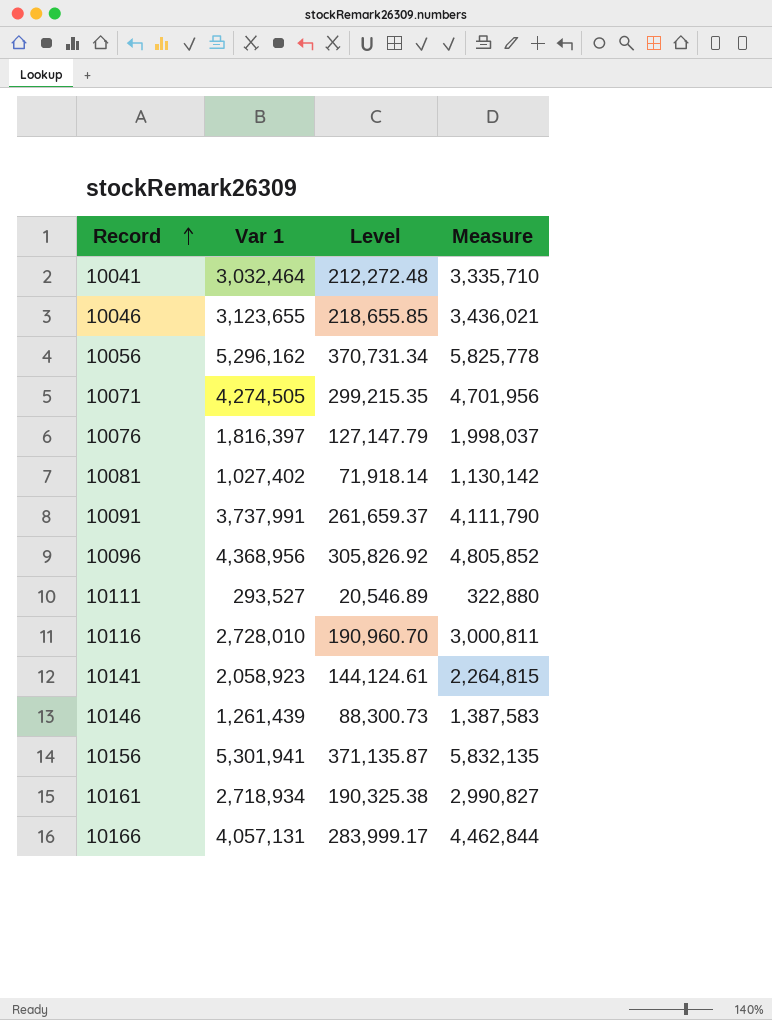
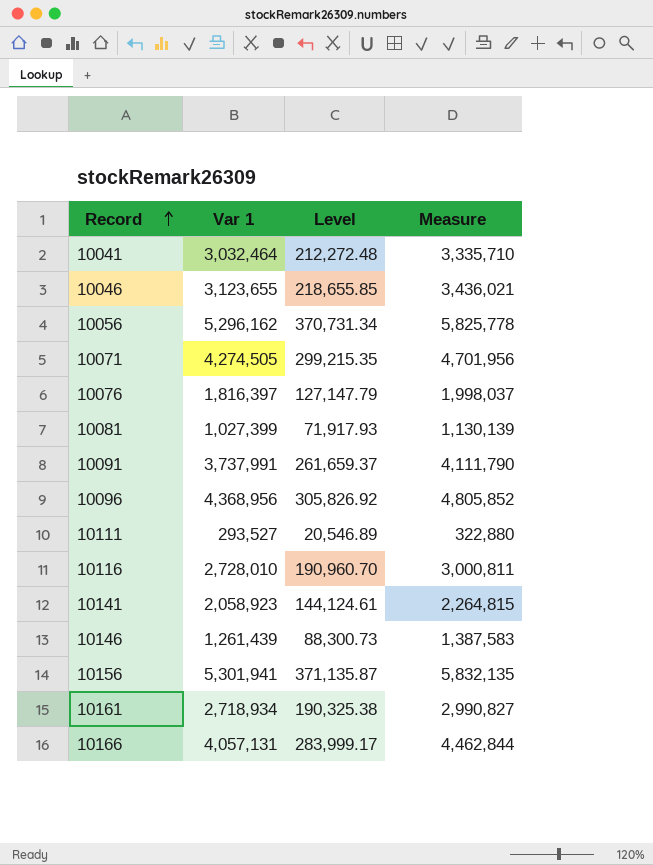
10081 | Var 1: 1,027,402 -> 1,027,399
10081 | Level: 71,918.14 -> 71,917.93
10081 | Measure: 1,130,142 -> 1,130,139

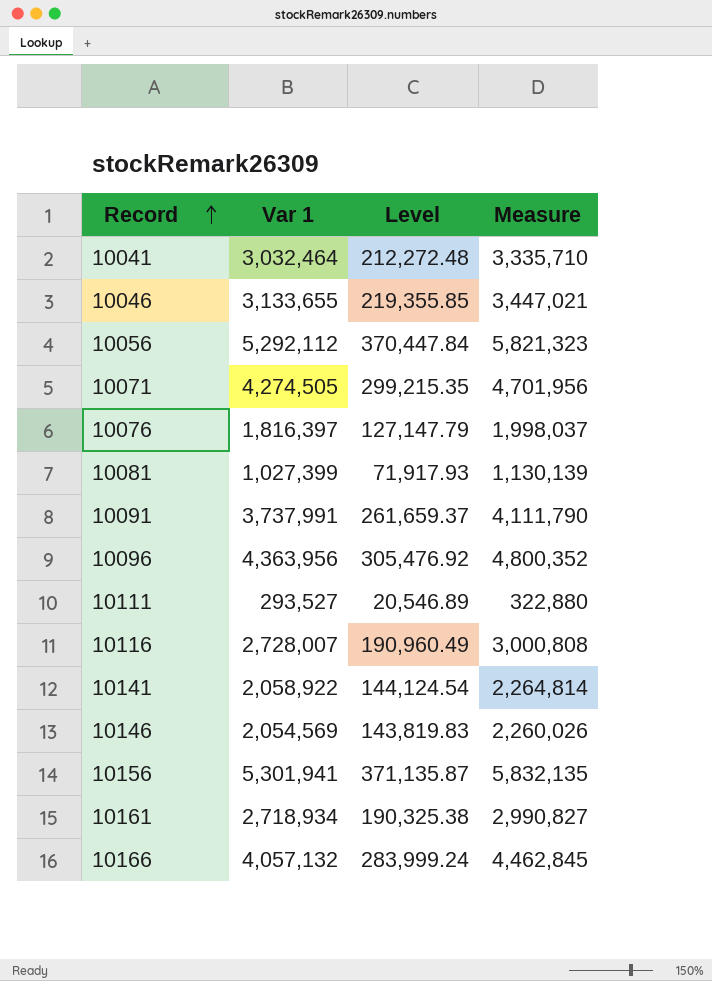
10046 | Var 1: 3,123,655 -> 3,133,655
10046 | Level: 218,655.85 -> 219,355.85
10046 | Measure: 3,436,021 -> 3,447,021
10056 | Var 1: 5,296,162 -> 5,292,112
10056 | Level: 370,731.34 -> 370,447.84
10056 | Measure: 5,825,778 -> 5,821,323
10096 | Var 1: 4,368,956 -> 4,363,956
10096 | Level: 305,826.92 -> 305,476.92
10096 | Measure: 4,805,852 -> 4,800,352
10116 | Var 1: 2,728,010 -> 2,728,007
10116 | Level: 190,960.70 -> 190,960.49
10116 | Measure: 3,000,811 -> 3,000,808
10141 | Var 1: 2,058,923 -> 2,058,922
10141 | Level: 144,124.61 -> 144,124.54
10141 | Measure: 2,264,815 -> 2,264,814
10146 | Var 1: 1,261,439 -> 2,054,569
10146 | Level: 88,300.73 -> 143,819.83
10146 | Measure: 1,387,583 -> 2,260,026
10166 | Var 1: 4,057,131 -> 4,057,132
10166 | Level: 283,999.17 -> 283,999.24
10166 | Measure: 4,462,844 -> 4,462,845

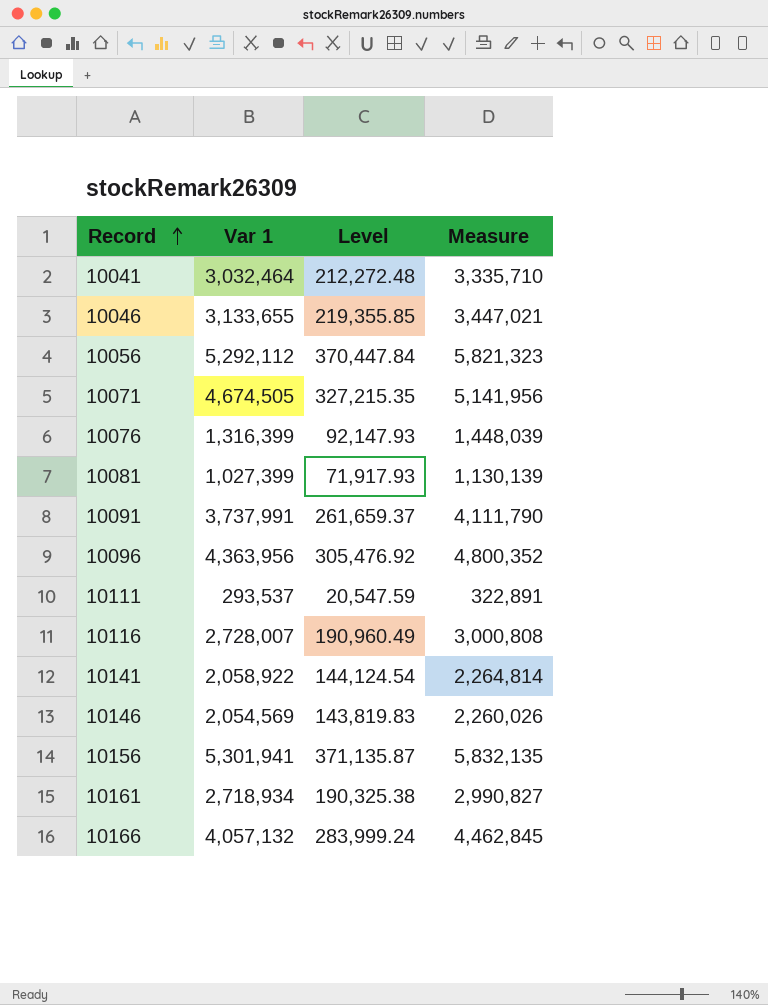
10071 | Var 1: 4,274,505 -> 4,674,505
10071 | Level: 299,215.35 -> 327,215.35
10071 | Measure: 4,701,956 -> 5,141,956
10076 | Var 1: 1,816,397 -> 1,316,399
10076 | Level: 127,147.79 -> 92,147.93
10076 | Measure: 1,998,037 -> 1,448,039
10111 | Var 1: 293,527 -> 293,537
10111 | Level: 20,546.89 -> 20,547.59
10111 | Measure: 322,880 -> 322,891

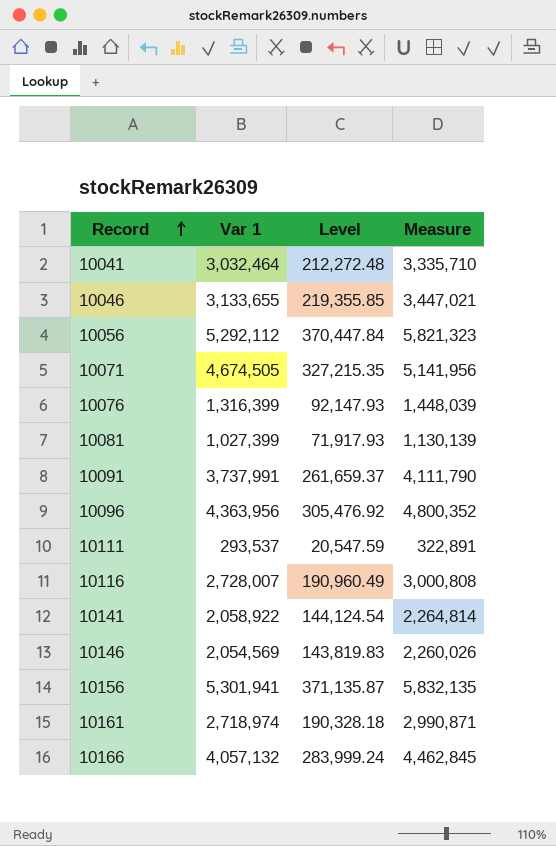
10161 | Var 1: 2,718,934 -> 2,718,974
10161 | Level: 190,325.38 -> 190,328.18
10161 | Measure: 2,990,827 -> 2,990,871

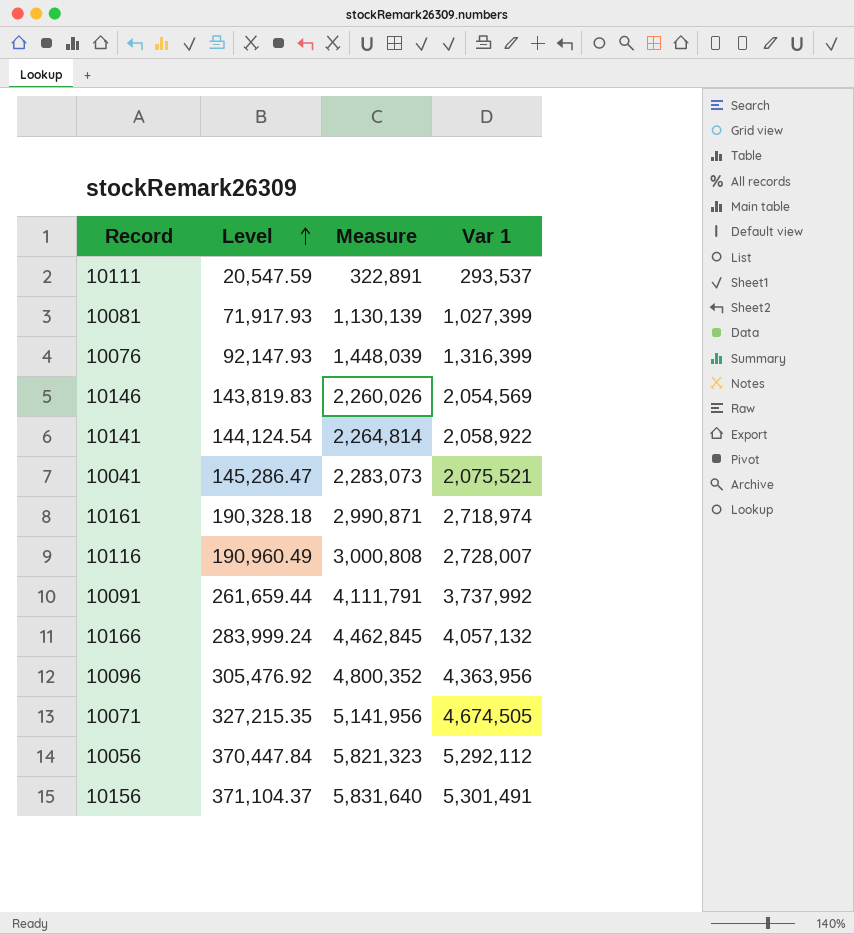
row order: Record ascending -> Level ascending
column Var 1 | position: 2 -> 4
row 10046: 3,133,655 | 219,355.85 | 3,447,021 -> none
10041 | Level: 212,272.48 -> 145,286.47
10041 | Measure: 3,335,710 -> 2,283,073
10041 | Var 1: 3,032,464 -> 2,075,521
10091 | Level: 261,659.37 -> 261,659.44
10091 | Measure: 4,111,790 -> 4,111,791
10091 | Var 1: 3,737,991 -> 3,737,992
10156 | Level: 371,135.87 -> 371,104.37
10156 | Measure: 5,832,135 -> 5,831,640
10156 | Var 1: 5,301,941 -> 5,301,491

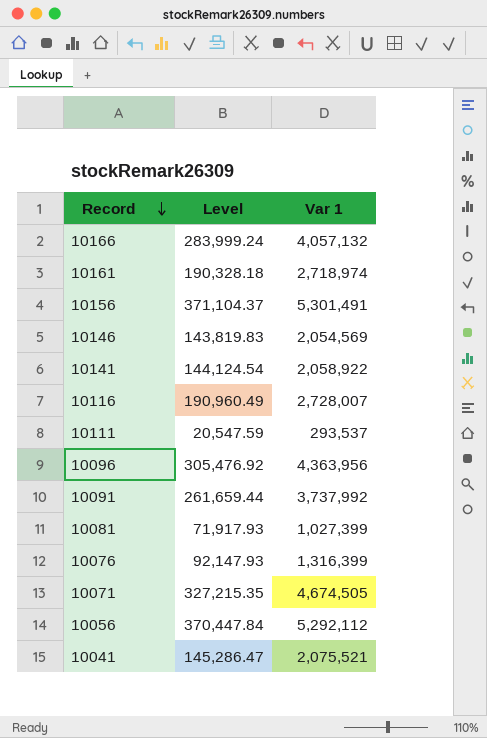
row order: Level ascending -> Record descending
column Measure | formula: [Var 1] * 1.1 -> none

